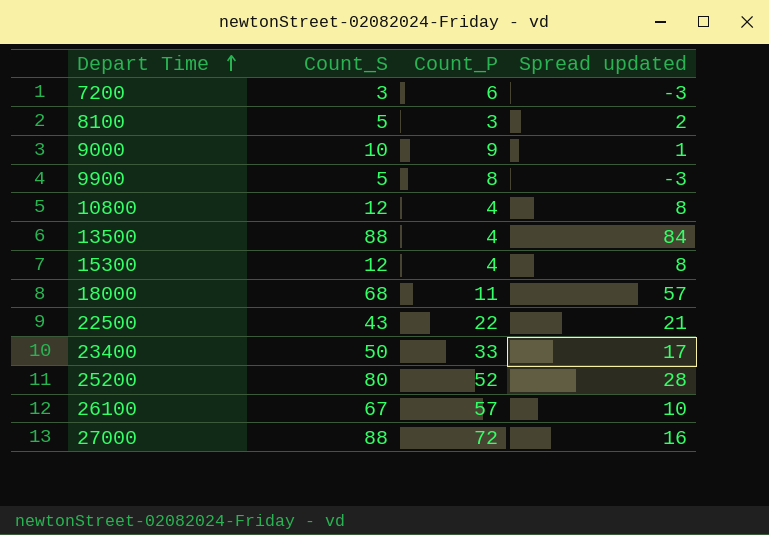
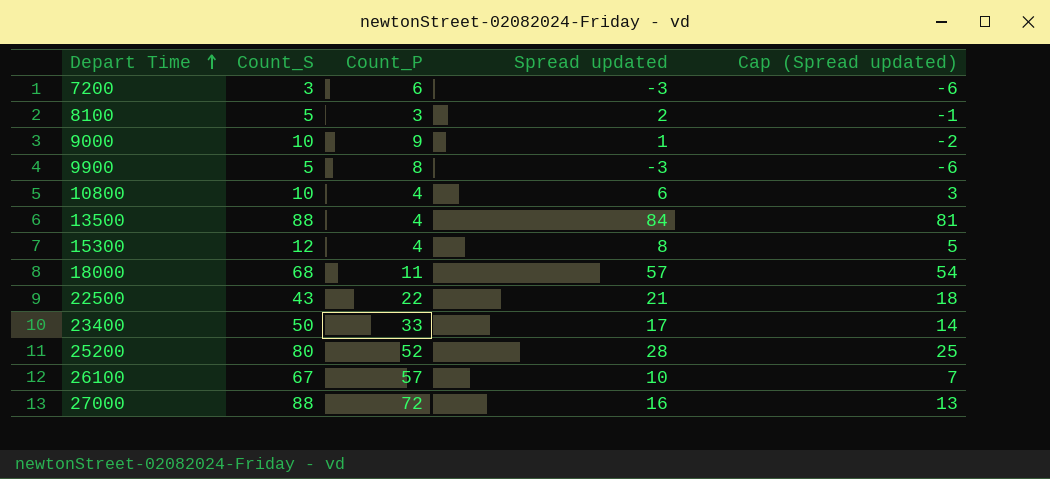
column Cap (Spread updated) | formula: none -> [Spread updated] - 3
10800 | Count_S: 12 -> 10
10800 | Spread updated: 8 -> 6

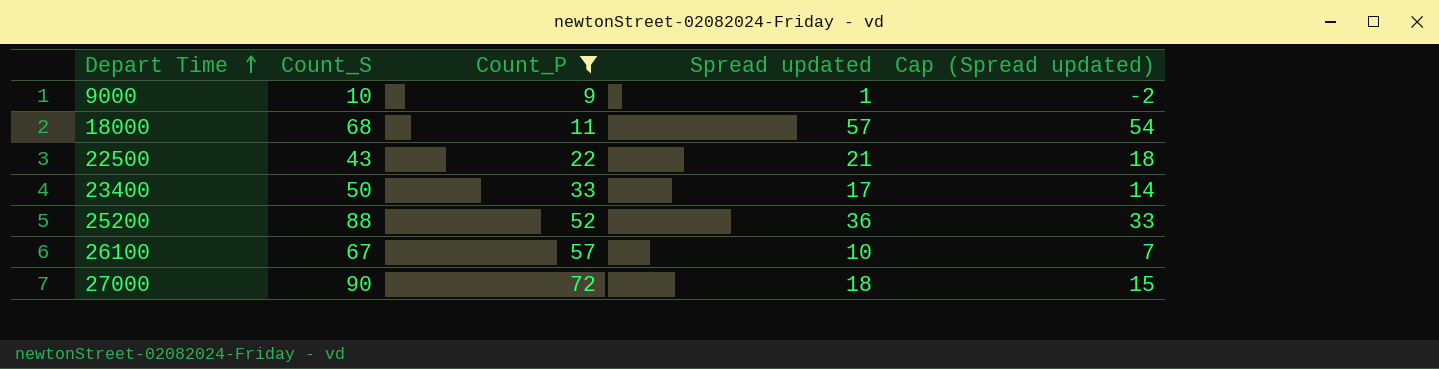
filter: none -> Count_P >= 9
25200 | Count_S: 80 -> 88
25200 | Spread updated: 28 -> 36
25200 | Cap (Spread updated): 25 -> 33
27000 | Count_S: 88 -> 90
27000 | Spread updated: 16 -> 18
27000 | Cap (Spread updated): 13 -> 15

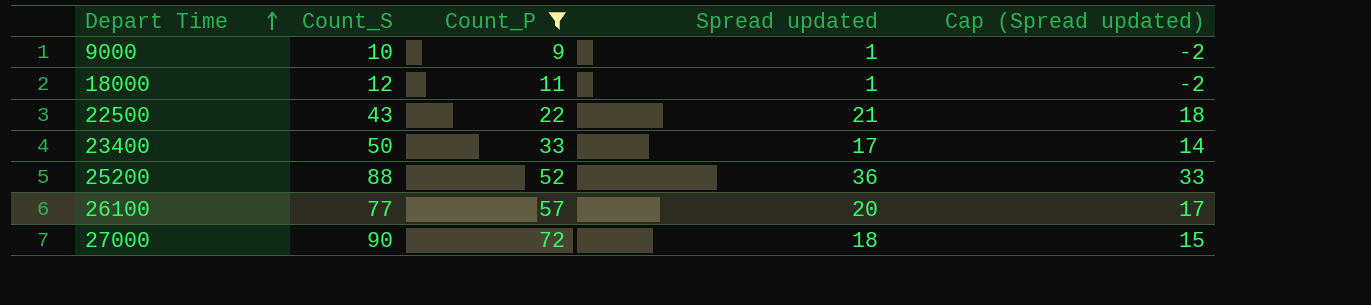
18000 | Count_S: 68 -> 12
18000 | Spread updated: 57 -> 1
18000 | Cap (Spread updated): 54 -> -2
26100 | Count_S: 67 -> 77
26100 | Spread updated: 10 -> 20
26100 | Cap (Spread updated): 7 -> 17

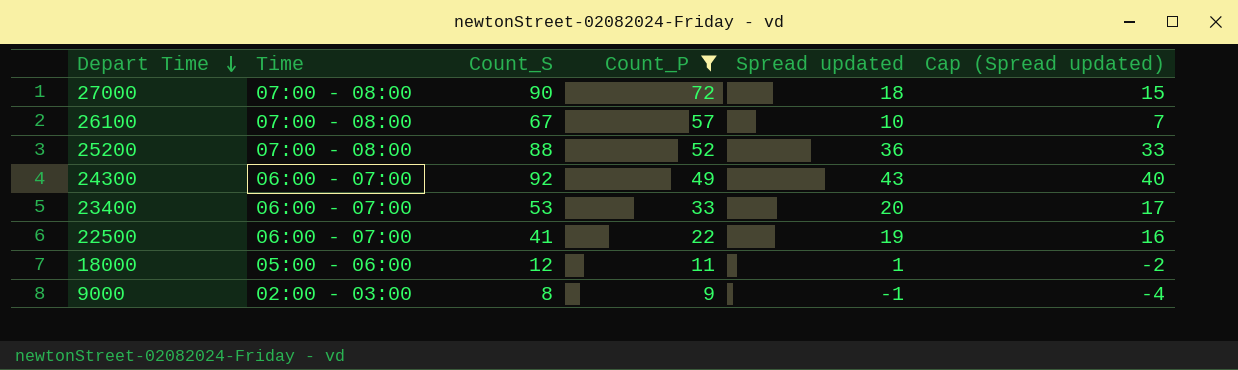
row order: Depart Time ascending -> Depart Time descending
column Time | position: none -> 2
26100 | Count_S: 77 -> 67
26100 | Spread updated: 20 -> 10
26100 | Cap (Spread updated): 17 -> 7
row 24300: none -> 06:00 - 07:00 | 92 | 49 | 43 | 40
23400 | Count_S: 50 -> 53
23400 | Spread updated: 17 -> 20
23400 | Cap (Spread updated): 14 -> 17
22500 | Count_S: 43 -> 41
22500 | Spread updated: 21 -> 19
22500 | Cap (Spread updated): 18 -> 16
9000 | Count_S: 10 -> 8
9000 | Spread updated: 1 -> -1
9000 | Cap (Spread updated): -2 -> -4

